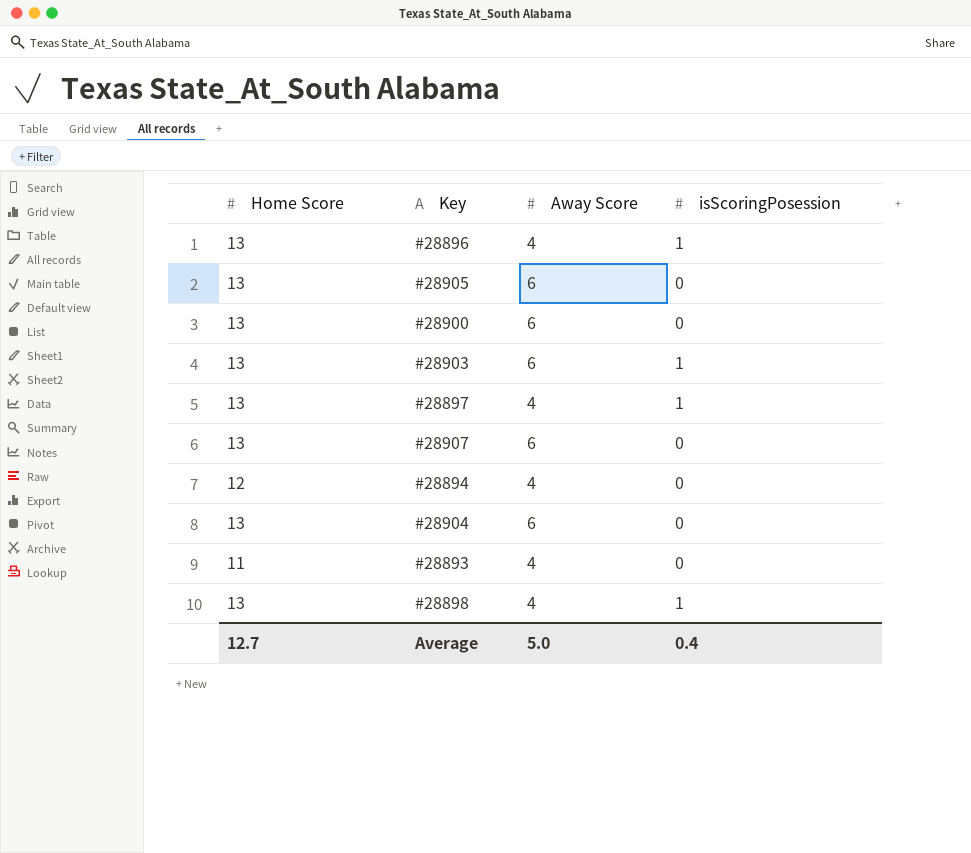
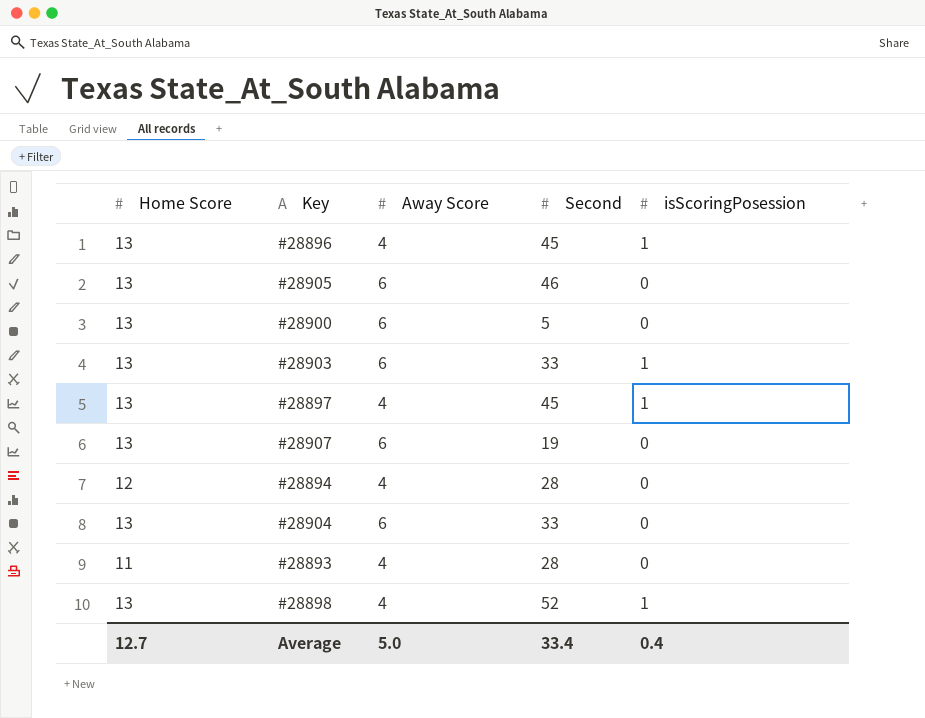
column Second | position: none -> 4

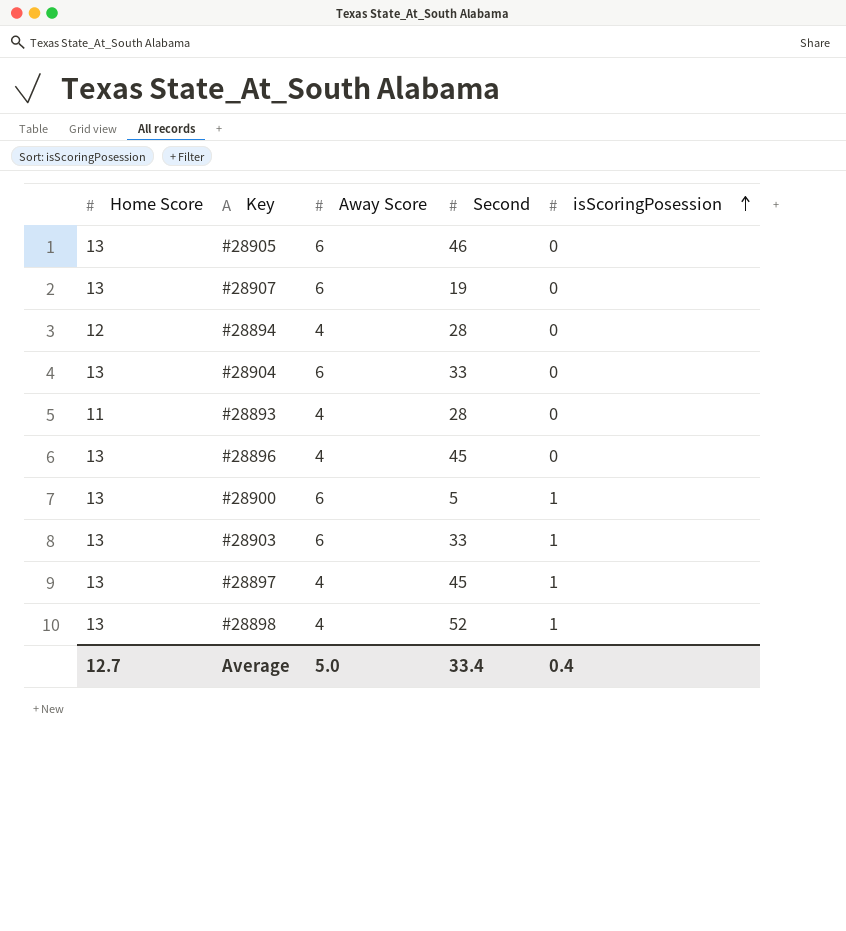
row order: none -> isScoringPosession ascending
#28896 | isScoringPosession: 1 -> 0
#28900 | isScoringPosession: 0 -> 1

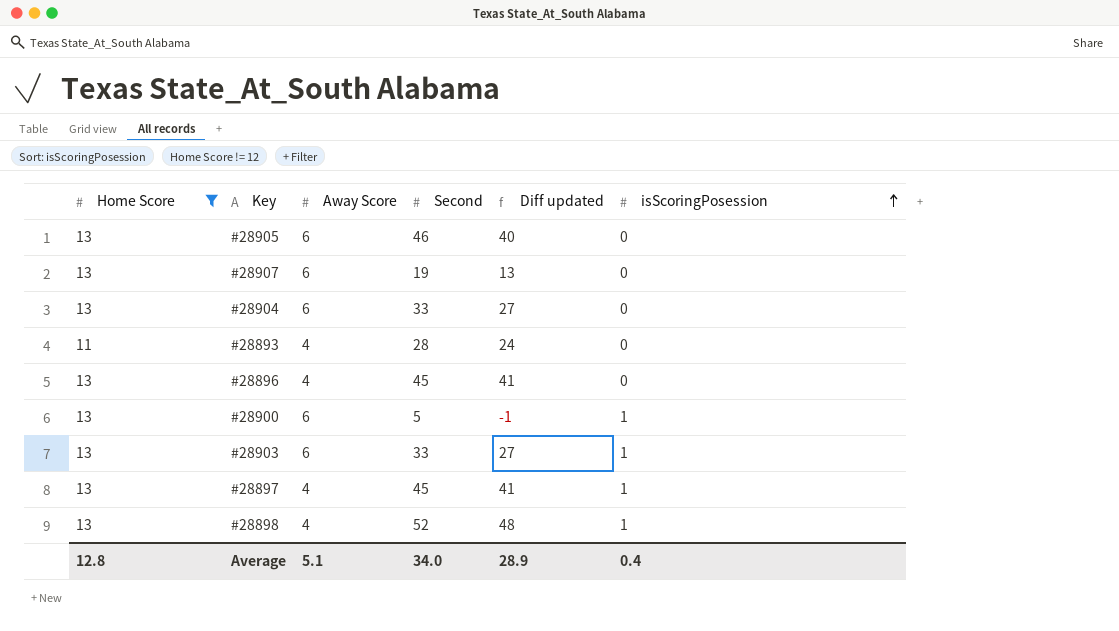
filter: none -> Home Score != 12
column Diff updated | formula: none -> [Second] - [Away Score]
Average | Home Score: 12.7 -> 12.8
Average | Away Score: 5.0 -> 5.1
Average | Second: 33.4 -> 34.0

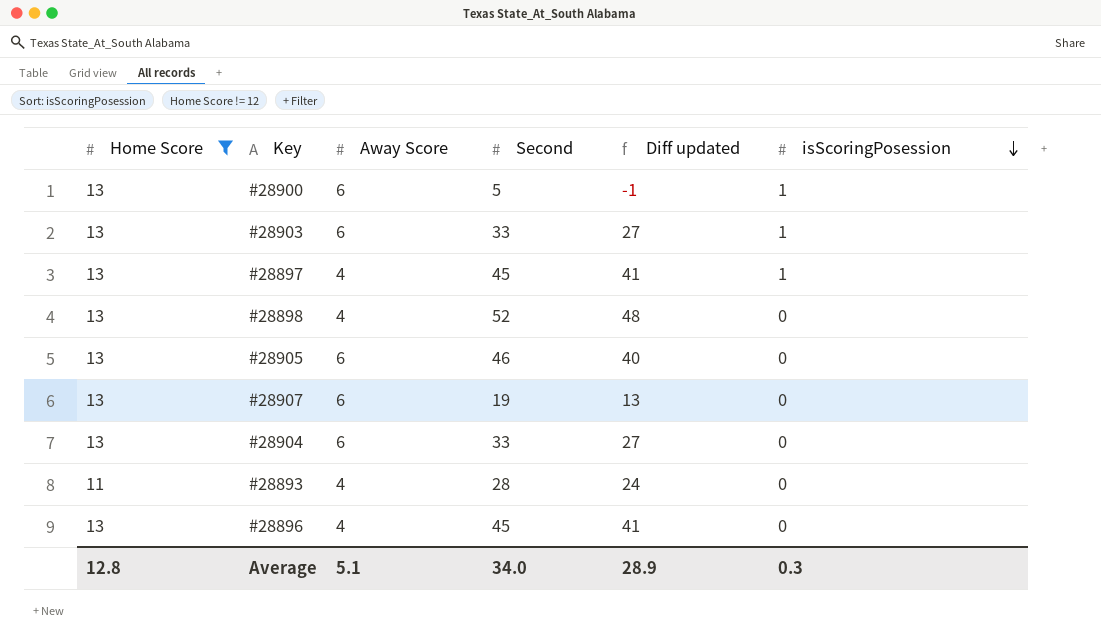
row order: isScoringPosession ascending -> isScoringPosession descending
#28898 | isScoringPosession: 1 -> 0
Average | isScoringPosession: 0.4 -> 0.3

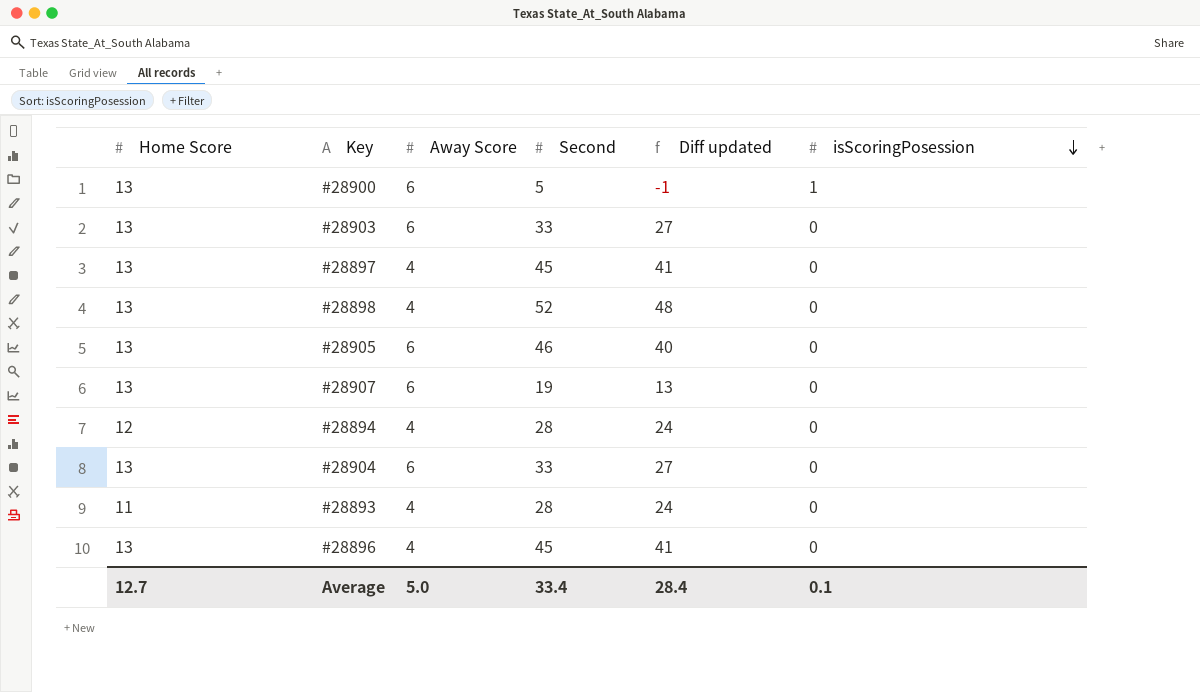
filter: Home Score != 12 -> none
#28903 | isScoringPosession: 1 -> 0
#28897 | isScoringPosession: 1 -> 0
Average | Home Score: 12.8 -> 12.7
Average | Away Score: 5.1 -> 5.0
Average | Second: 34.0 -> 33.4
Average | Diff updated: 28.9 -> 28.4
Average | isScoringPosession: 0.3 -> 0.1

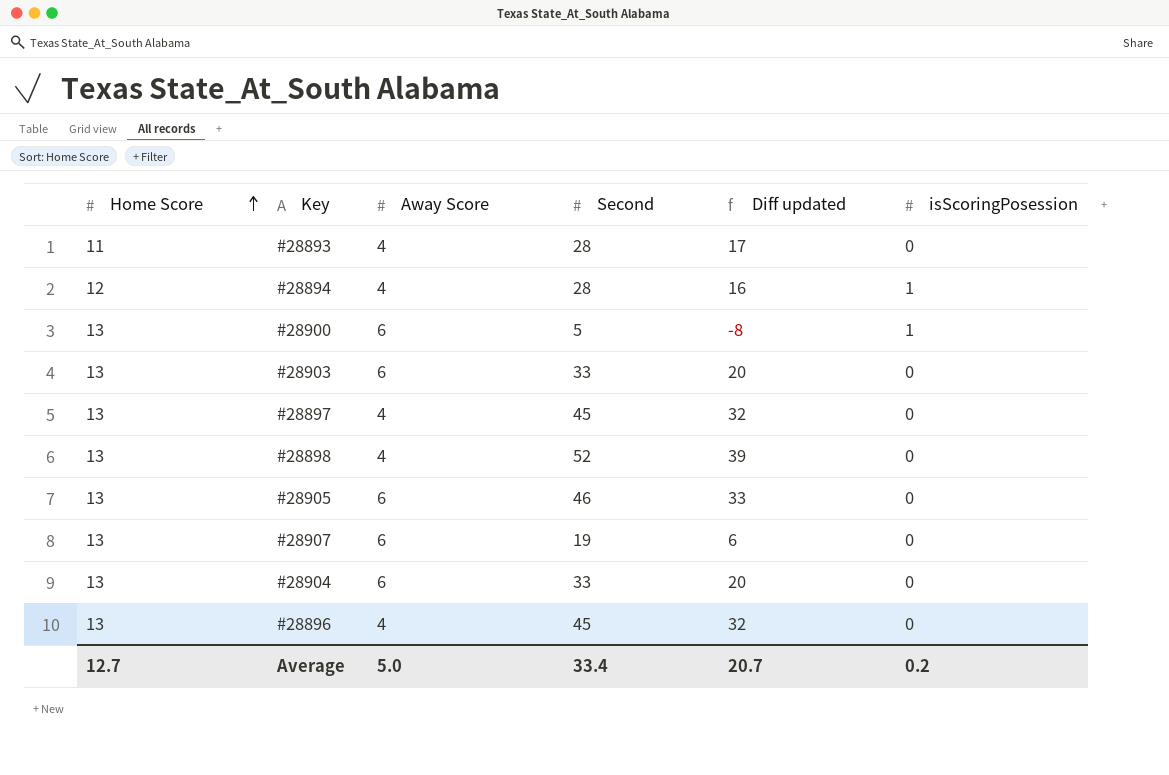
row order: isScoringPosession descending -> Home Score ascending
column Diff updated | formula: [Second] - [Away Score] -> [Second] - [Home Score]
#28894 | isScoringPosession: 0 -> 1
Average | Diff updated: 28.4 -> 20.7
Average | isScoringPosession: 0.1 -> 0.2

